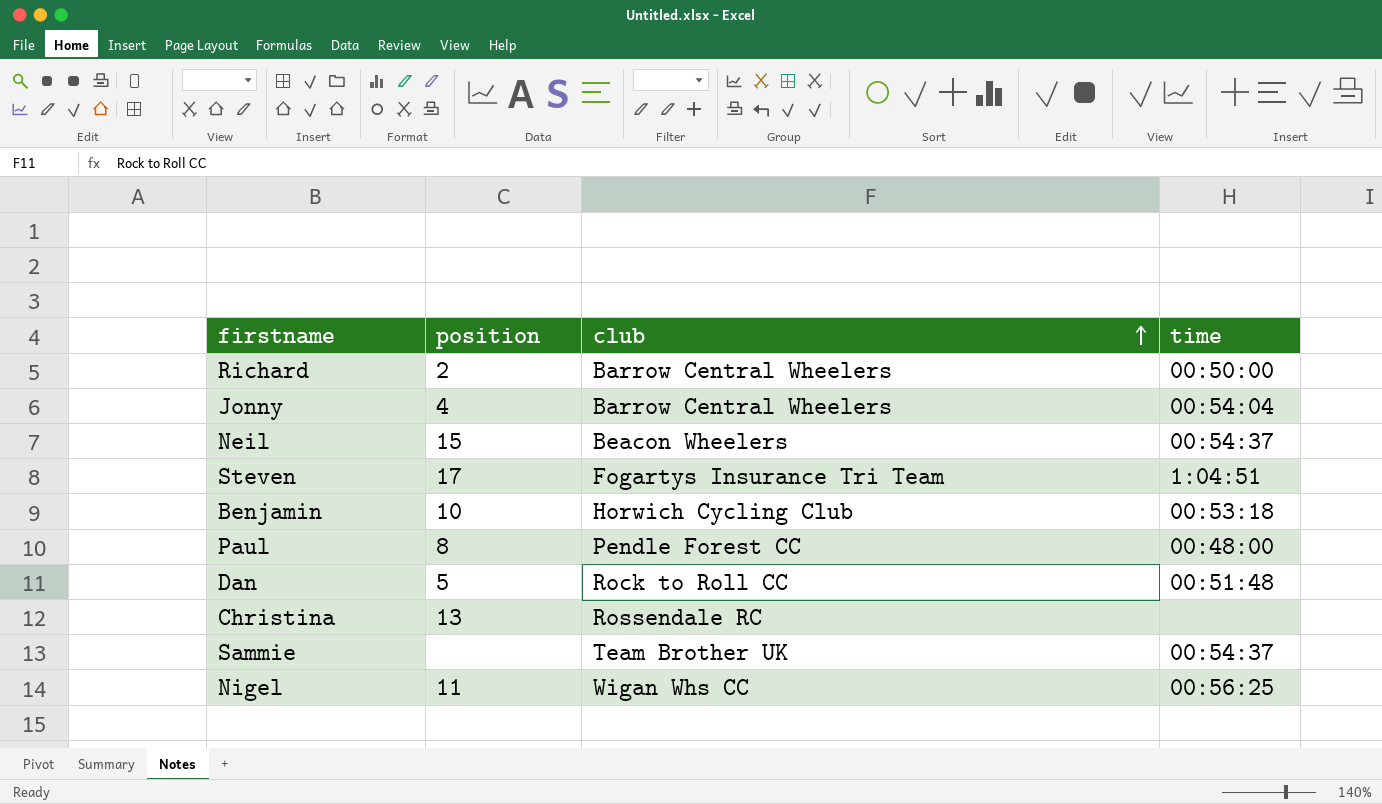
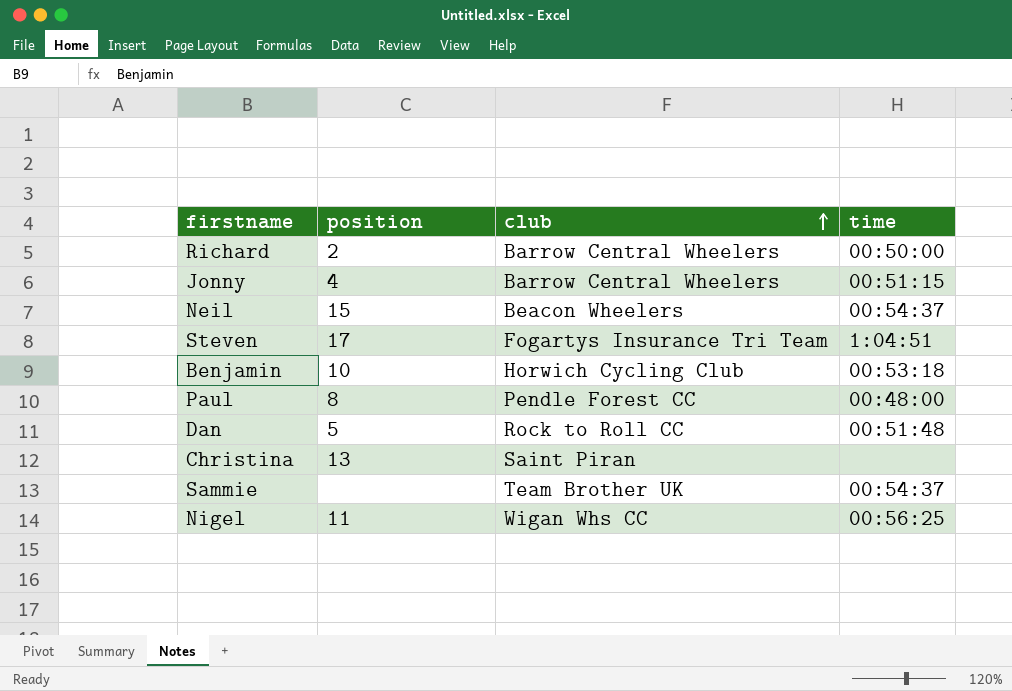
Jonny | time: 00:54:04 -> 00:51:15
Christina | club: Rossendale RC -> Saint Piran

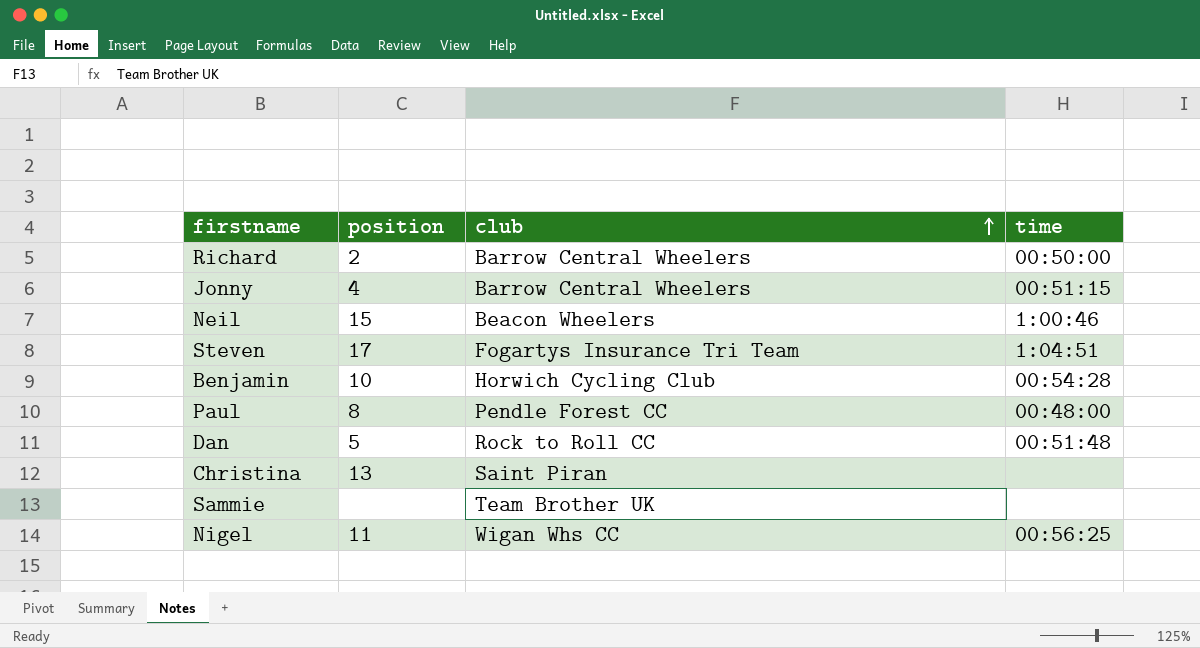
Neil | time: 00:54:37 -> 1:00:46
Benjamin | time: 00:53:18 -> 00:54:28
Sammie | time: 00:54:37 -> none

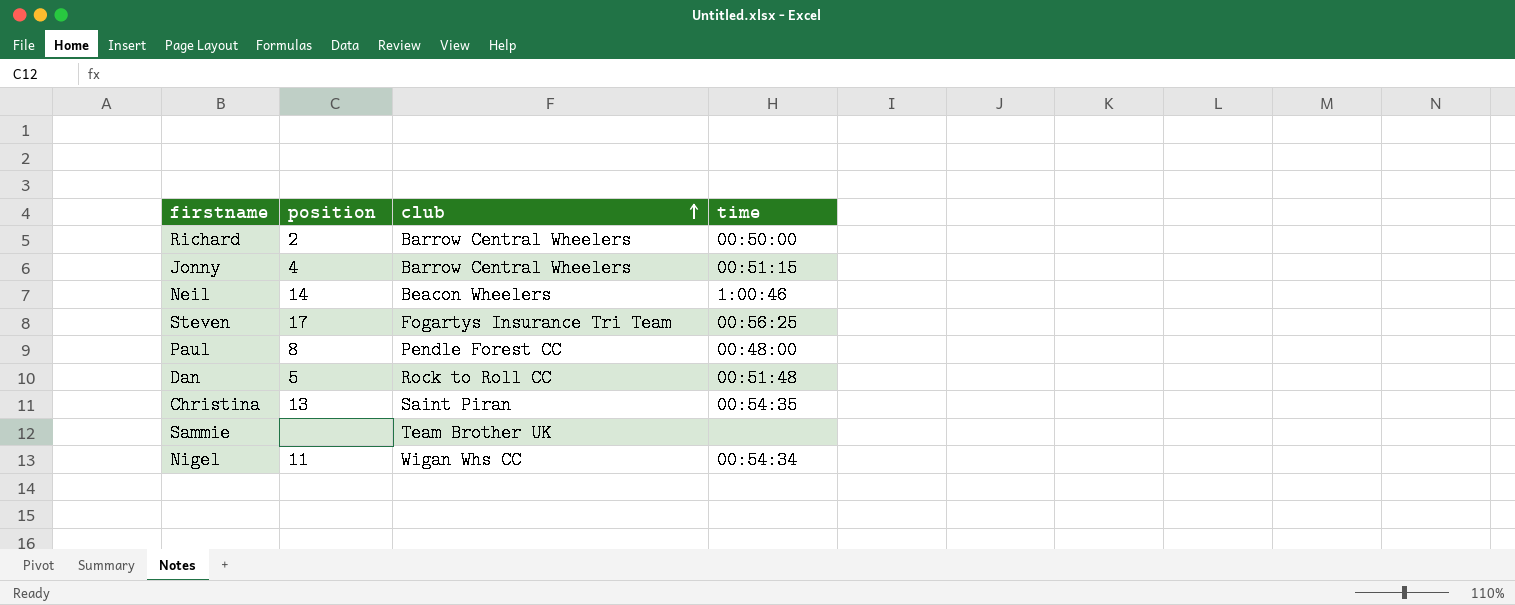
row Benjamin: 10 | Horwich Cycling Club | 00:54:28 -> none
Neil | position: 15 -> 14
Steven | time: 1:04:51 -> 00:56:25
Christina | time: none -> 00:54:35
Nigel | time: 00:56:25 -> 00:54:34

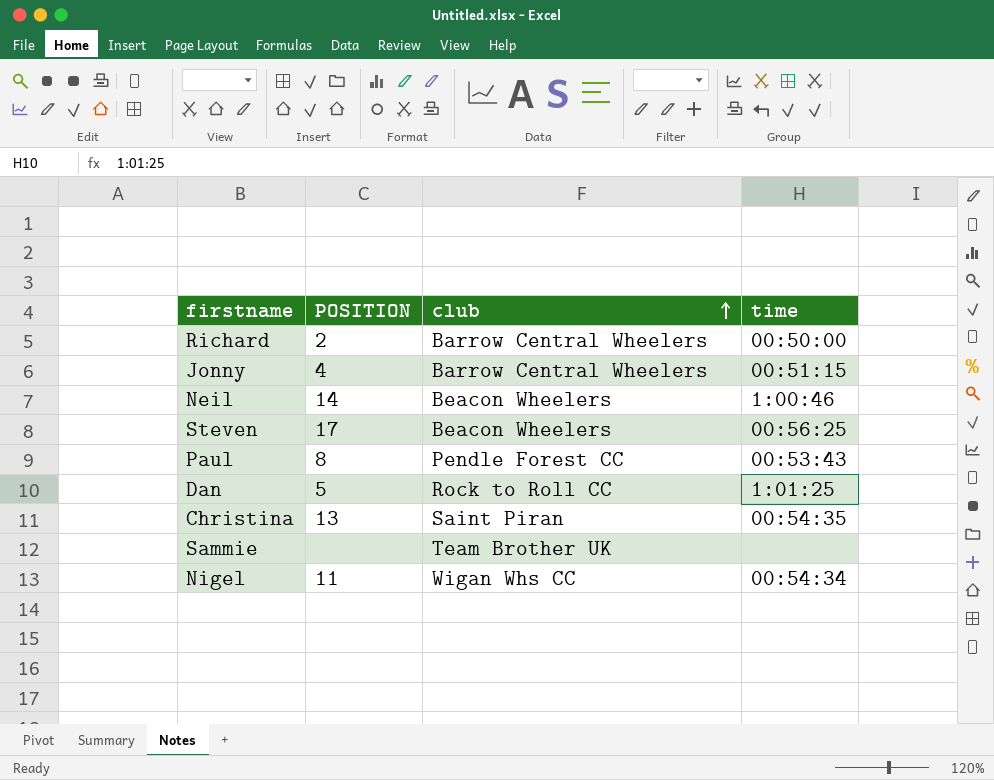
column name: position -> POSITION
Steven | club: Fogartys Insurance Tri Team -> Beacon Wheelers
Paul | time: 00:48:00 -> 00:53:43
Dan | time: 00:51:48 -> 1:01:25

